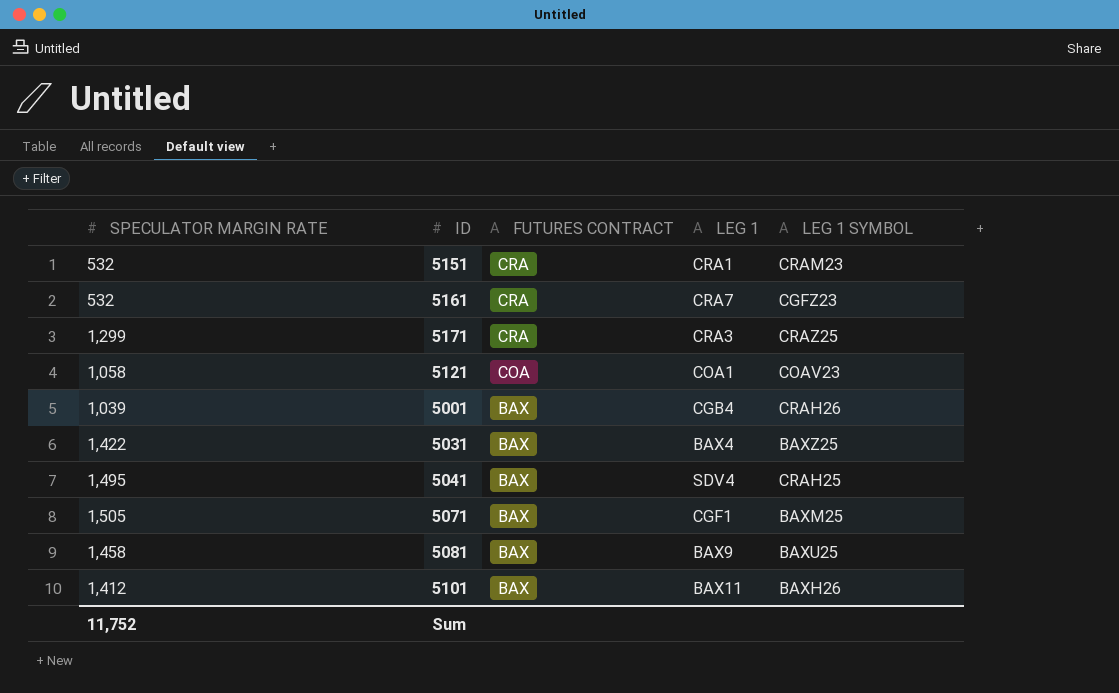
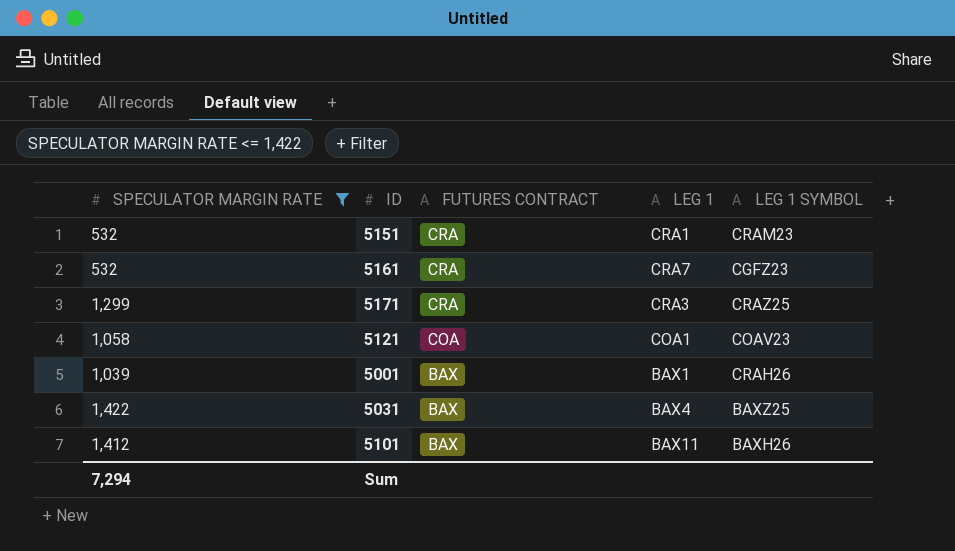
filter: none -> SPECULATOR MARGIN RATE <= 1,422
5001 | LEG 1: CGB4 -> BAX1
Sum | SPECULATOR MARGIN RATE: 11,752 -> 7,294

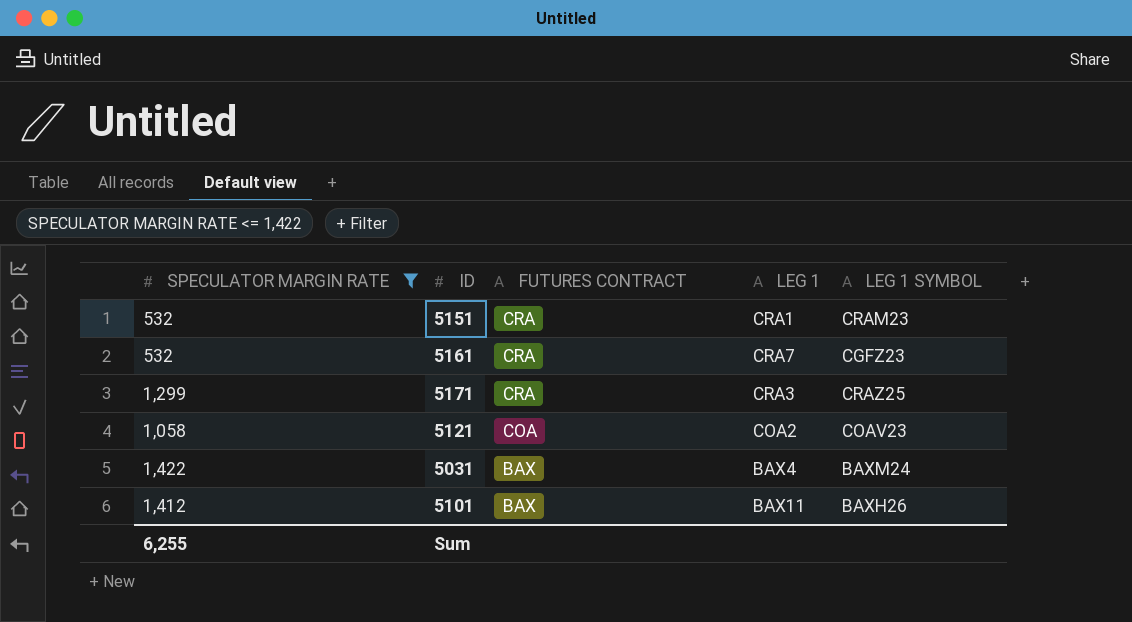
row 5001: 1,039 | BAX | BAX1 | CRAH26 -> none
5121 | LEG 1: COA1 -> COA2
5031 | LEG 1 SYMBOL: BAXZ25 -> BAXM24
Sum | SPECULATOR MARGIN RATE: 7,294 -> 6,255

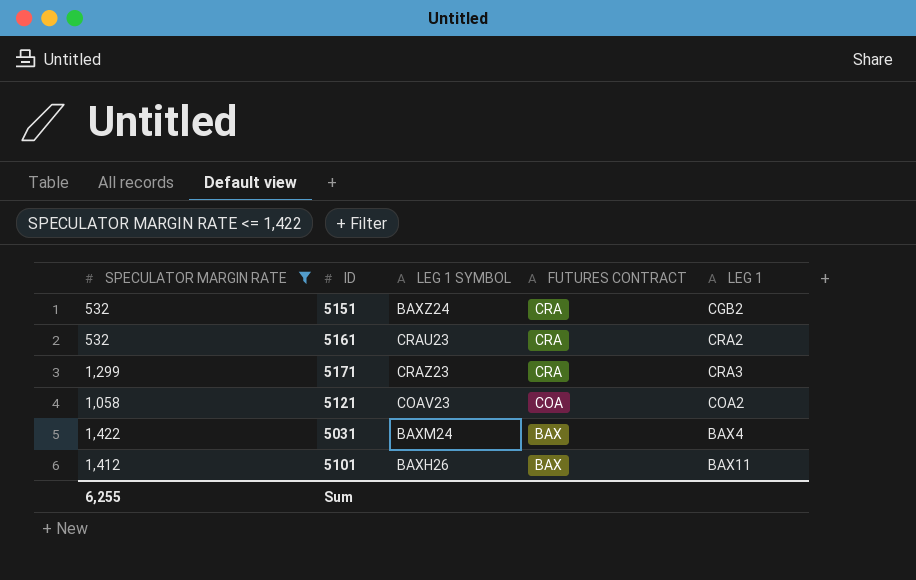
column LEG 1 SYMBOL | position: 5 -> 3
5151 | LEG 1 SYMBOL: CRAM23 -> BAXZ24
5151 | LEG 1: CRA1 -> CGB2
5161 | LEG 1 SYMBOL: CGFZ23 -> CRAU23
5161 | LEG 1: CRA7 -> CRA2
5171 | LEG 1 SYMBOL: CRAZ25 -> CRAZ23

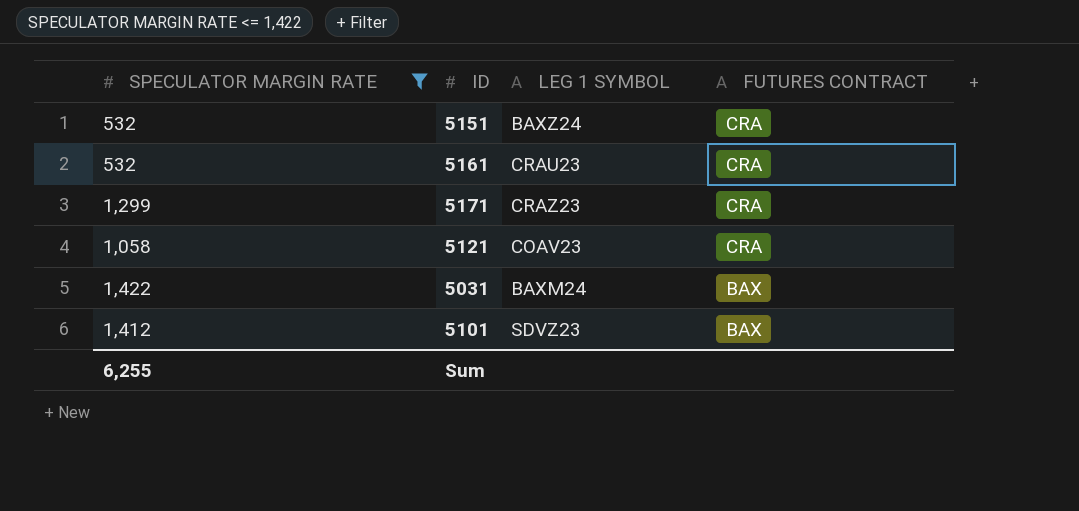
column LEG 1 | position: 5 -> none
5121 | FUTURES CONTRACT: COA -> CRA
5101 | LEG 1 SYMBOL: BAXH26 -> SDVZ23

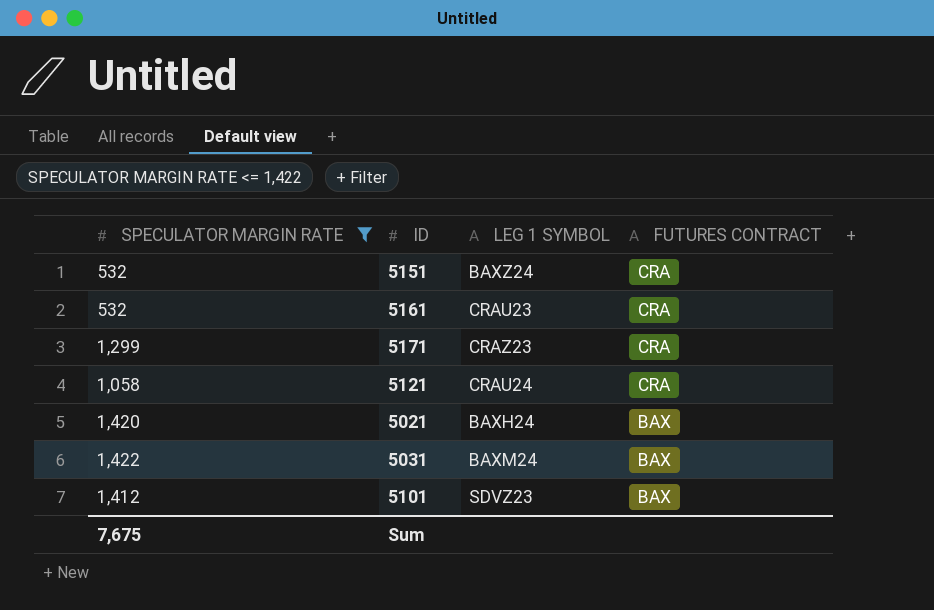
5121 | LEG 1 SYMBOL: COAV23 -> CRAU24
row 5021: none -> 1,420 | BAXH24 | BAX
Sum | SPECULATOR MARGIN RATE: 6,255 -> 7,675

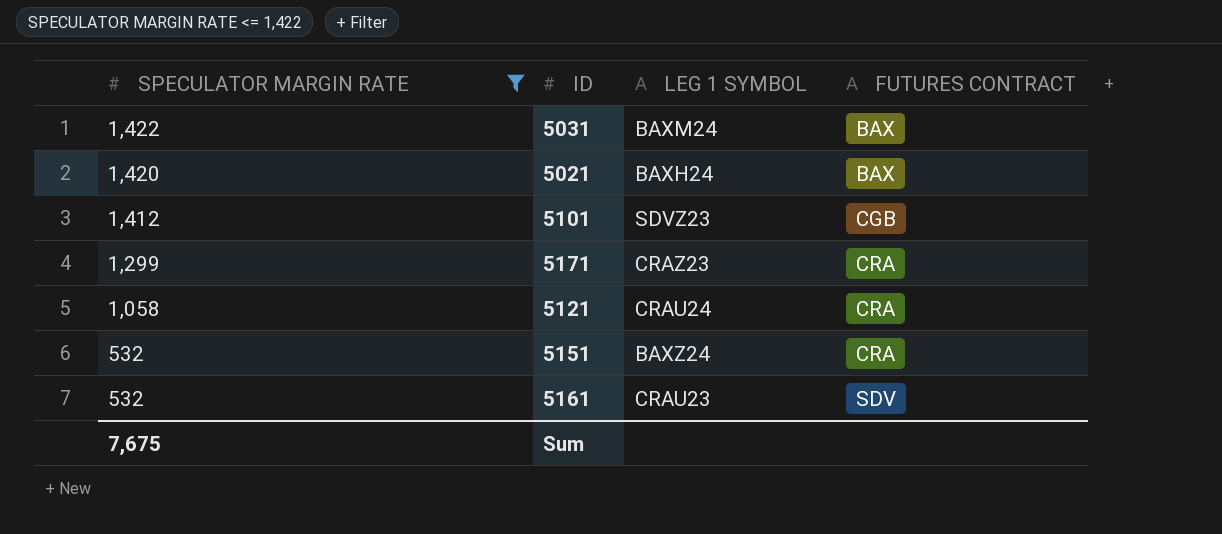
row order: FUTURES CONTRACT descending -> SPECULATOR MARGIN RATE descending
5101 | FUTURES CONTRACT: BAX -> CGB
5161 | FUTURES CONTRACT: CRA -> SDV

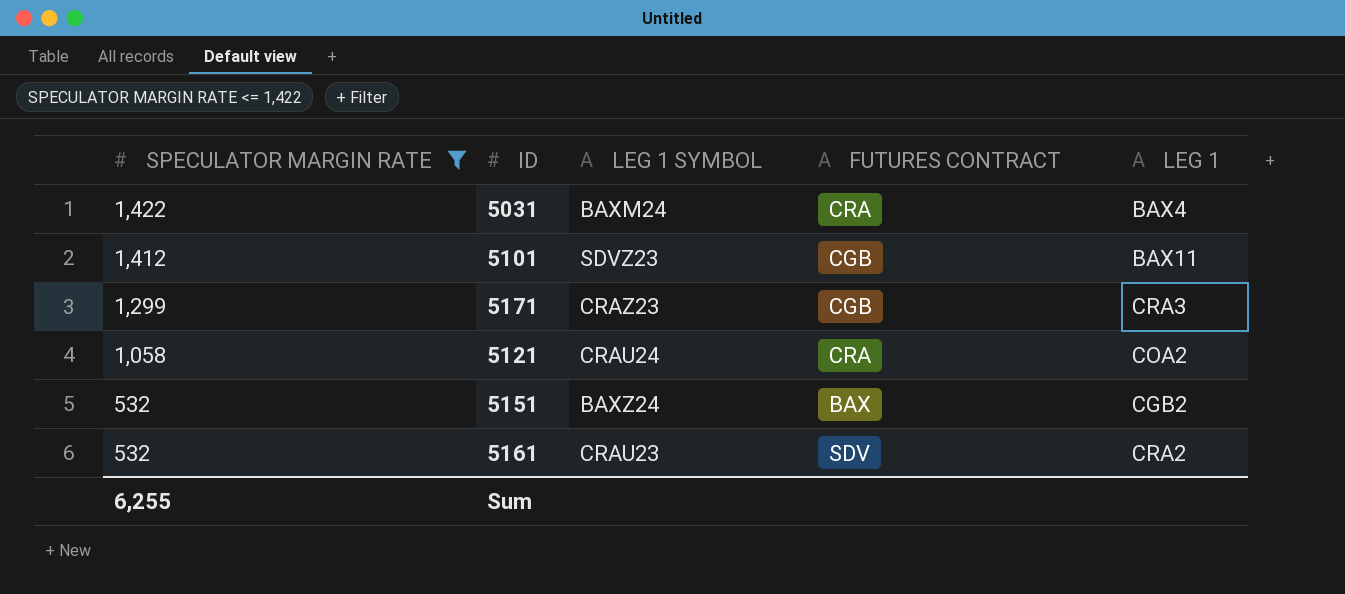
column LEG 1 | position: none -> 5
row 5021: 1,420 | BAXH24 | BAX -> none
5031 | FUTURES CONTRACT: BAX -> CRA
5171 | FUTURES CONTRACT: CRA -> CGB
5151 | FUTURES CONTRACT: CRA -> BAX
Sum | SPECULATOR MARGIN RATE: 7,675 -> 6,255

